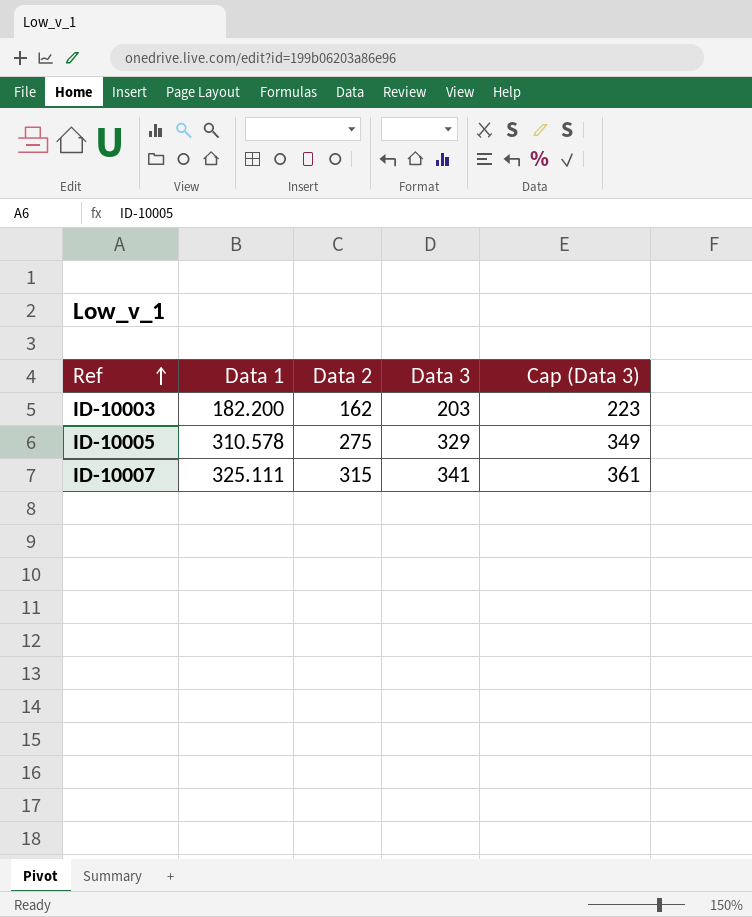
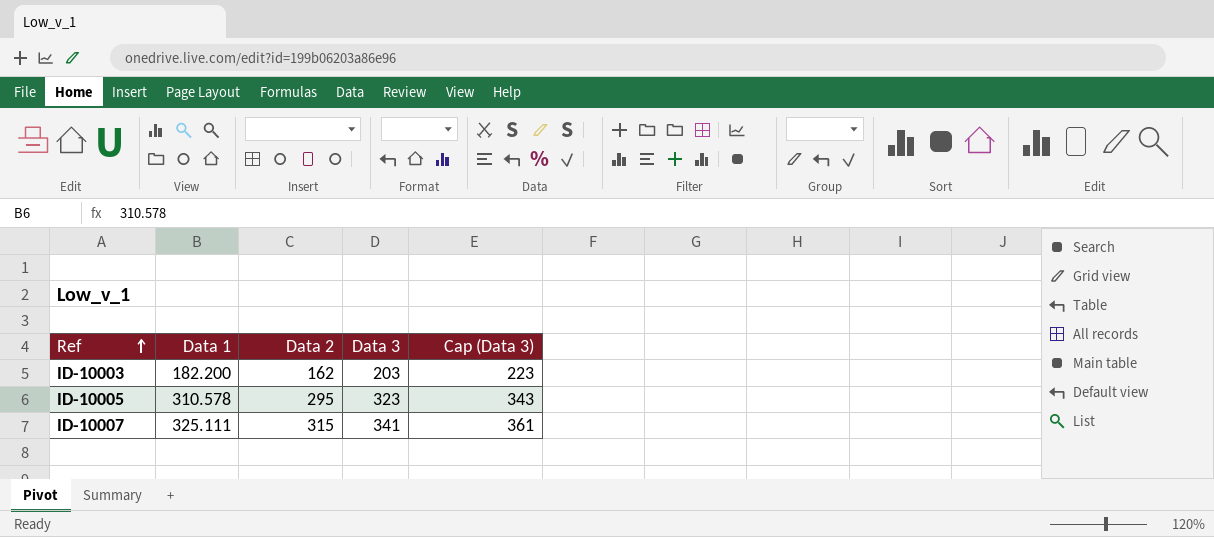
ID-10005 | Data 2: 275 -> 295
ID-10005 | Data 3: 329 -> 323
ID-10005 | Cap (Data 3): 349 -> 343

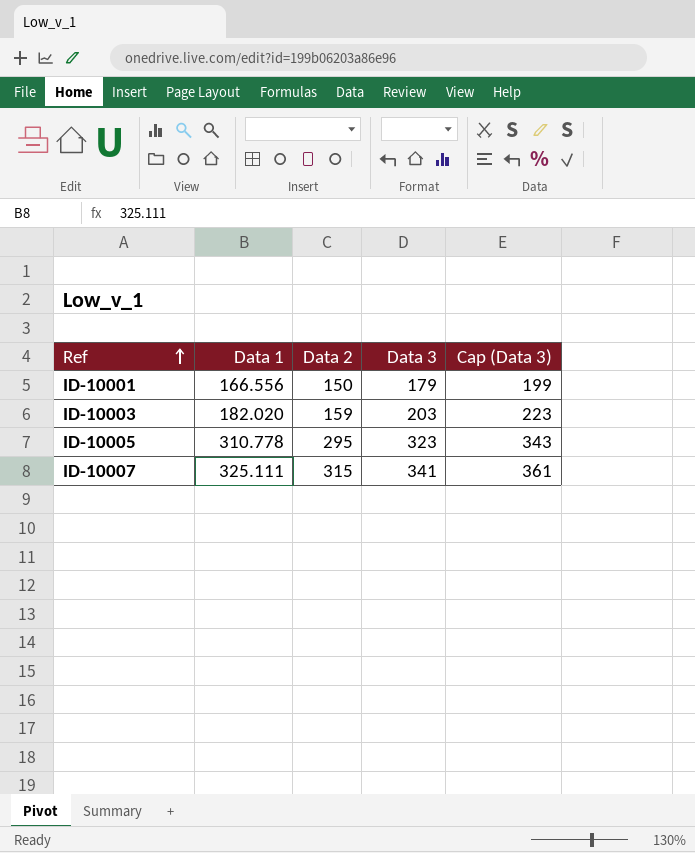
row ID-10001: none -> 166.556 | 150 | 179 | 199
ID-10003 | Data 1: 182.200 -> 182.020
ID-10003 | Data 2: 162 -> 159
ID-10005 | Data 1: 310.578 -> 310.778

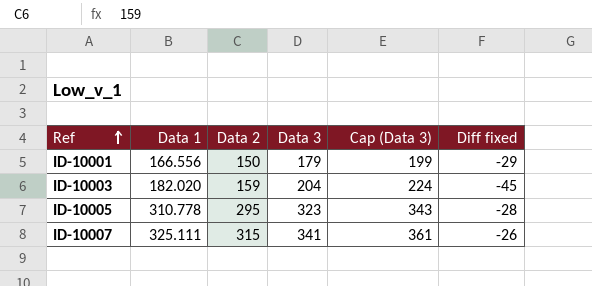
column Diff fixed | formula: none -> [Data 2] - [Data 3]
ID-10003 | Data 3: 203 -> 204
ID-10003 | Cap (Data 3): 223 -> 224

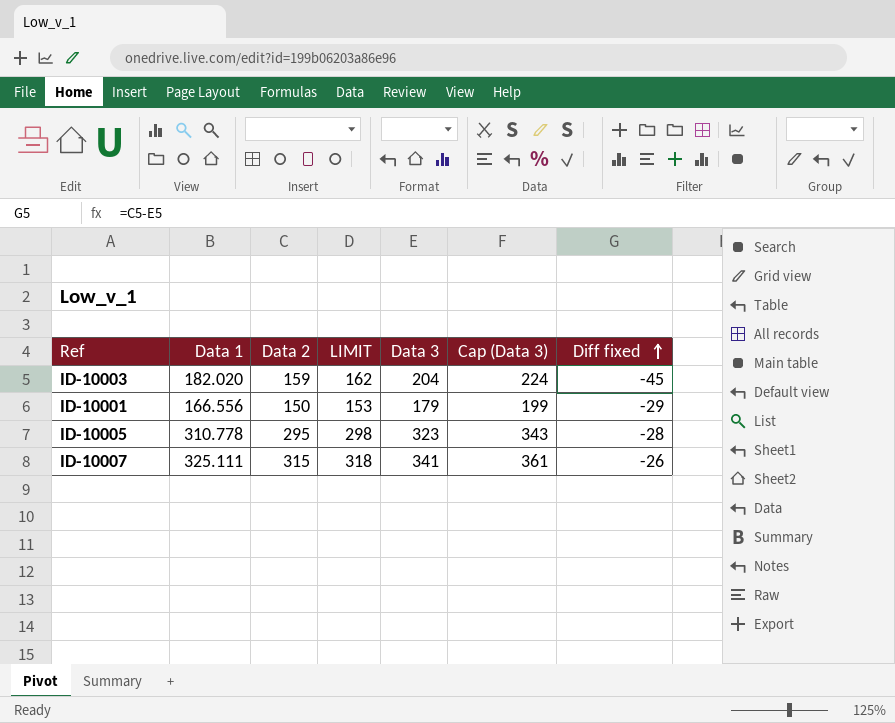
row order: Ref ascending -> Diff fixed ascending
column LIMIT | formula: none -> [Data 2] + 3

